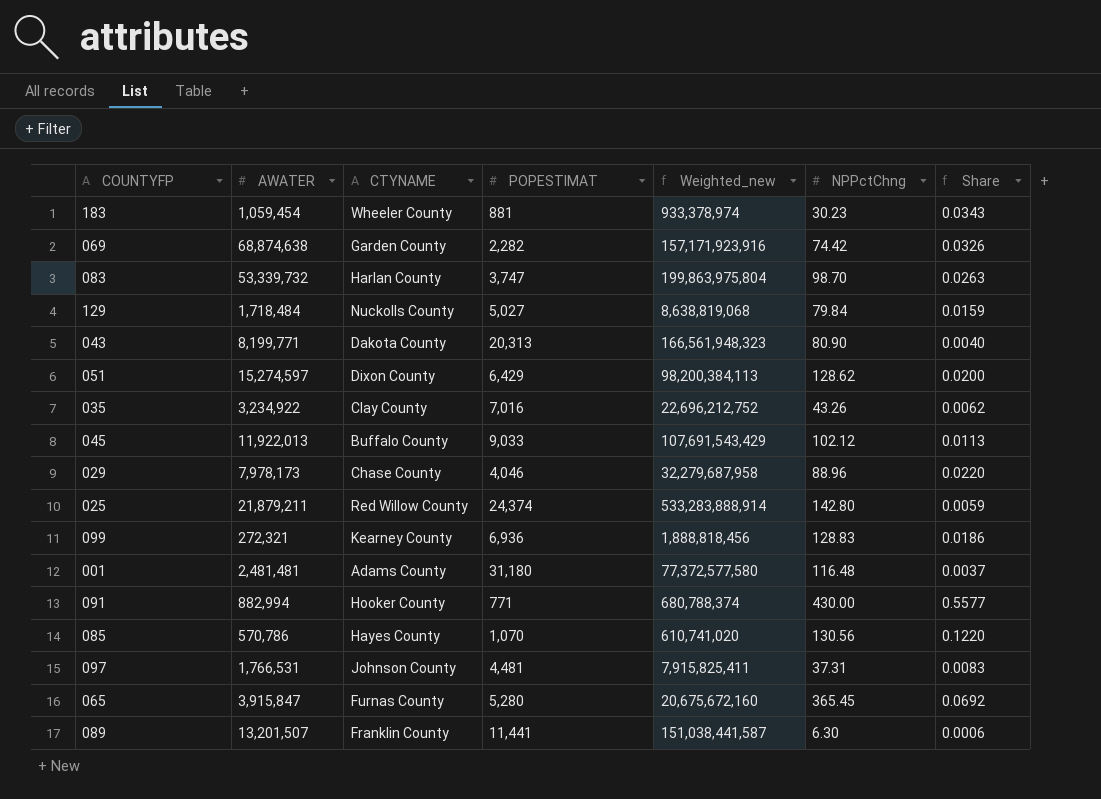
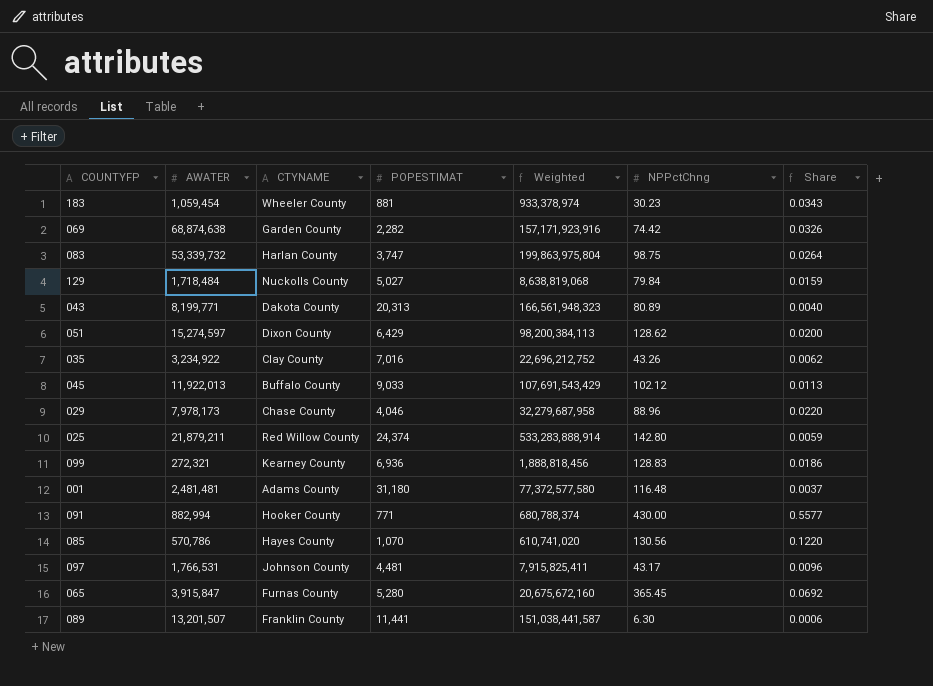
column name: Weighted_new -> Weighted
083 | NPPctChng: 98.70 -> 98.75
083 | Share: 0.0263 -> 0.0264
043 | NPPctChng: 80.90 -> 80.89
097 | NPPctChng: 37.31 -> 43.17
097 | Share: 0.0083 -> 0.0096

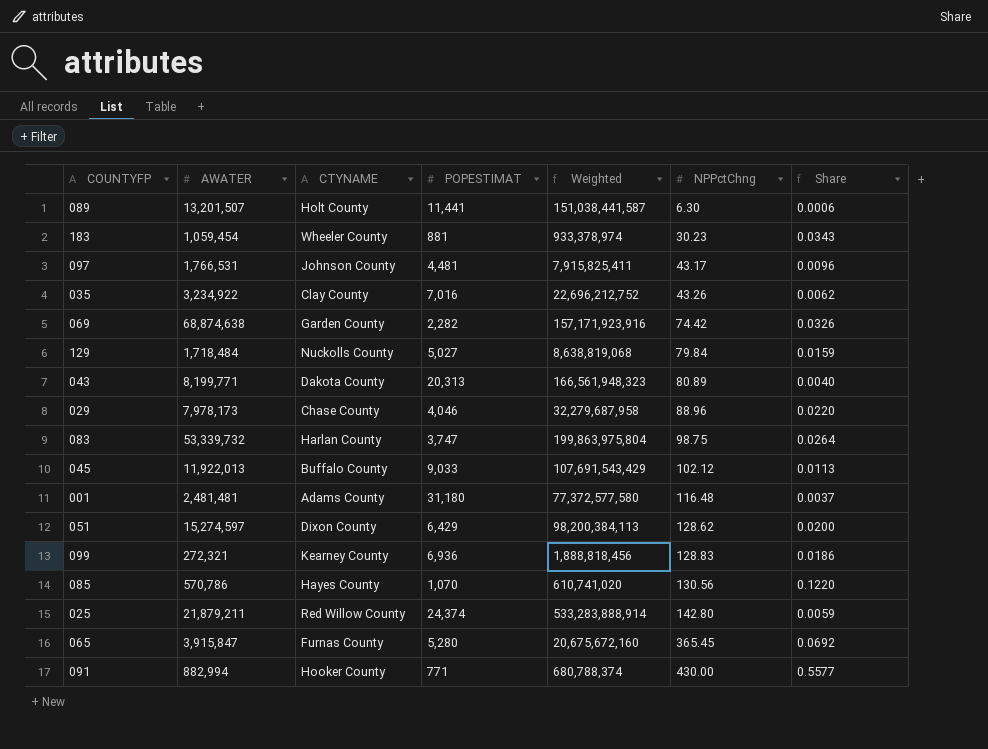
row order: none -> NPPctChng ascending
089 | CTYNAME: Franklin County -> Holt County

